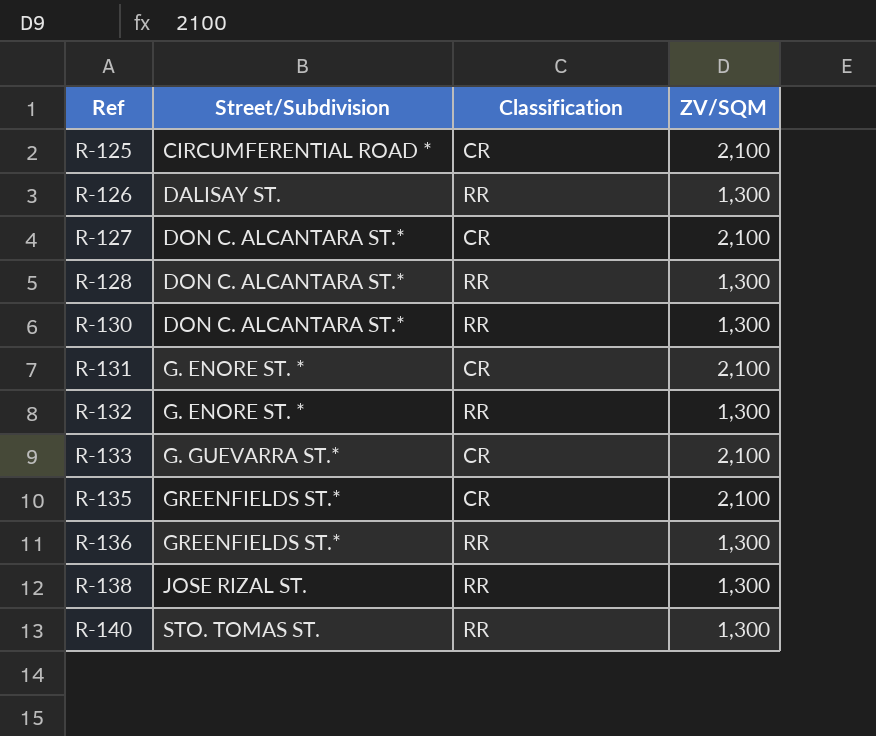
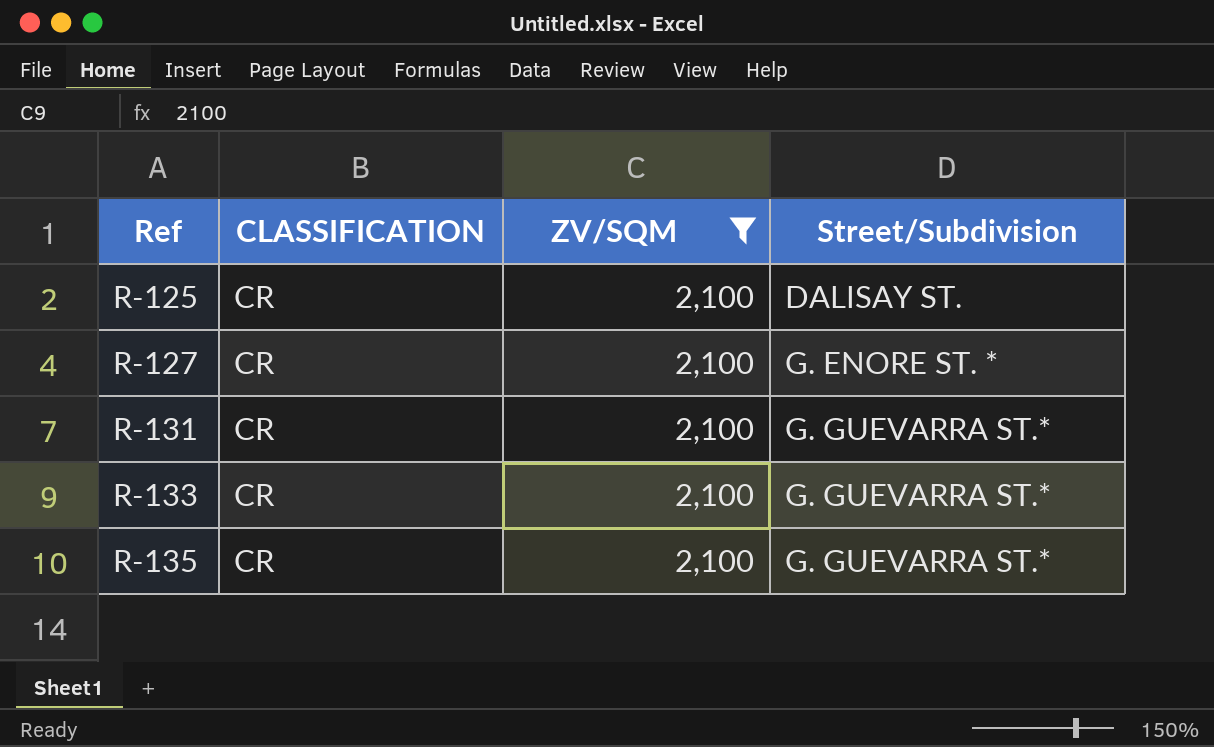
filter: none -> ZV/SQM = 2,100
column name: Classification -> CLASSIFICATION
column Street/Subdivision | position: 2 -> 4
R-125 | Street/Subdivision: CIRCUMFERENTIAL ROAD * -> DALISAY ST.
R-127 | Street/Subdivision: DON C. ALCANTARA ST.* -> G. ENORE ST. *
R-131 | Street/Subdivision: G. ENORE ST. * -> G. GUEVARRA ST.*
R-135 | Street/Subdivision: GREENFIELDS ST.* -> G. GUEVARRA ST.*

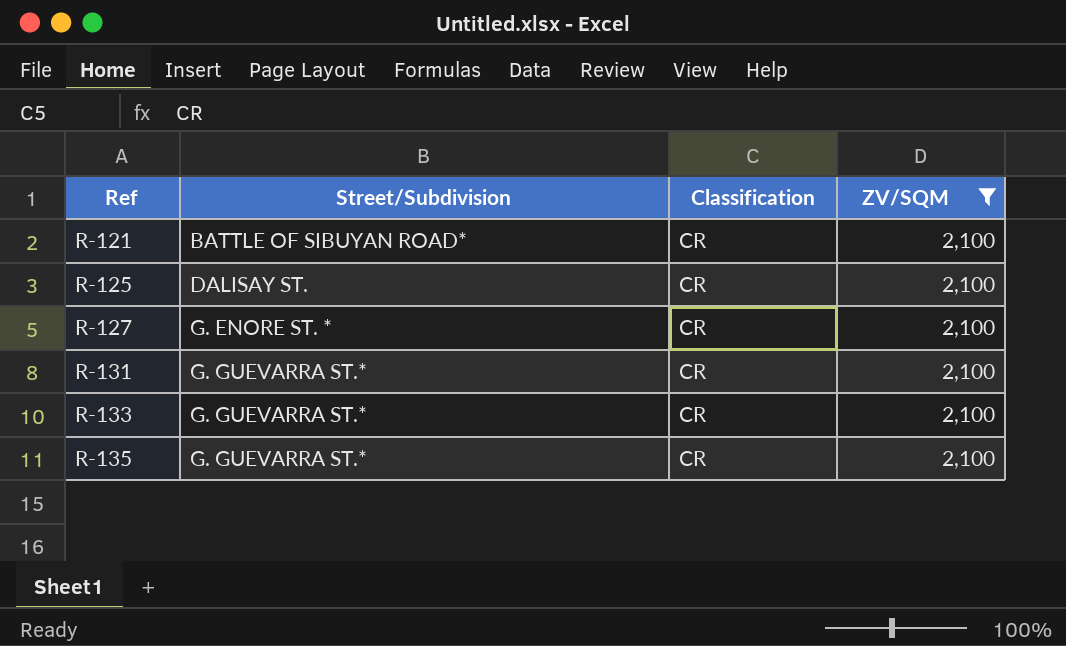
column Street/Subdivision | position: 4 -> 2
column name: CLASSIFICATION -> Classification
row R-121: none -> BATTLE OF SIBUYAN ROAD* | CR | 2,100

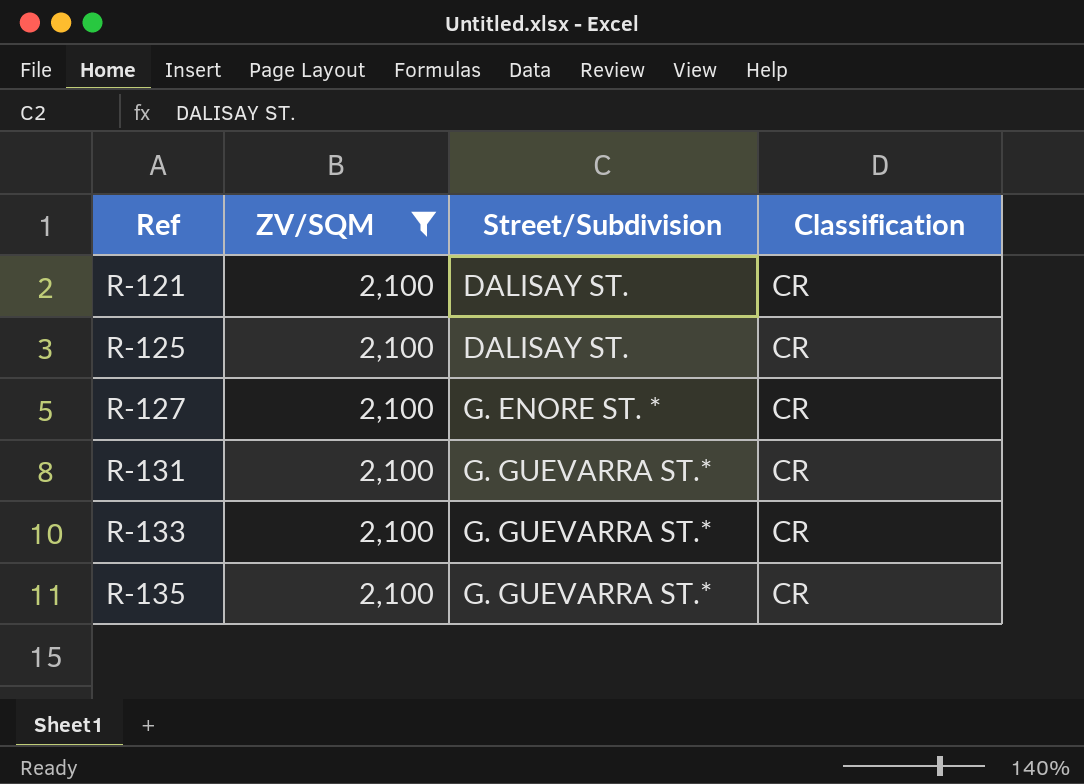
column ZV/SQM | position: 4 -> 2
R-121 | Street/Subdivision: BATTLE OF SIBUYAN ROAD* -> DALISAY ST.

